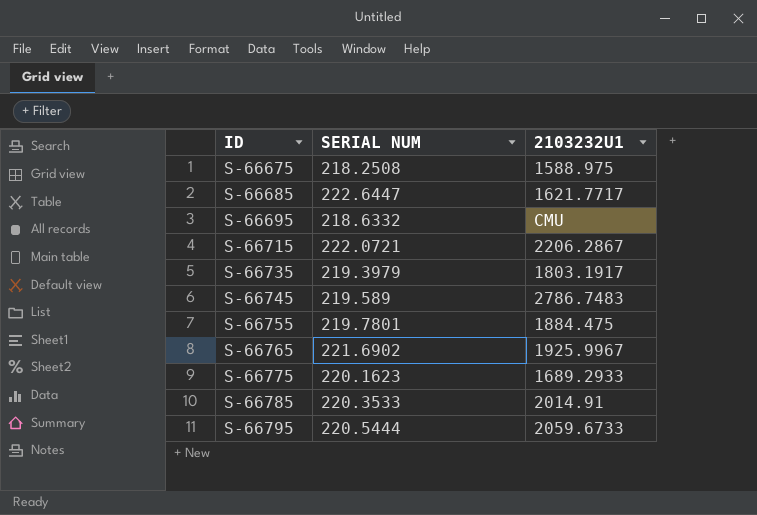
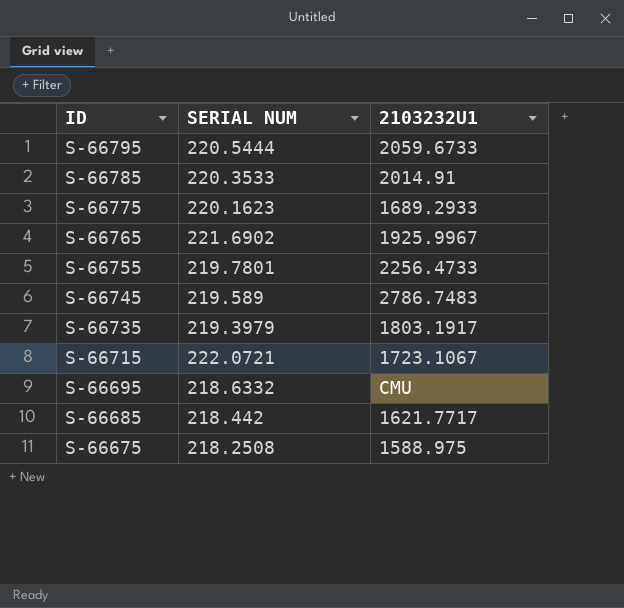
row order: ID ascending -> ID descending
S-66755 | 2103232U1: 1884.475 -> 2256.4733
S-66715 | 2103232U1: 2206.2867 -> 1723.1067
S-66685 | SERIAL NUM: 222.6447 -> 218.442

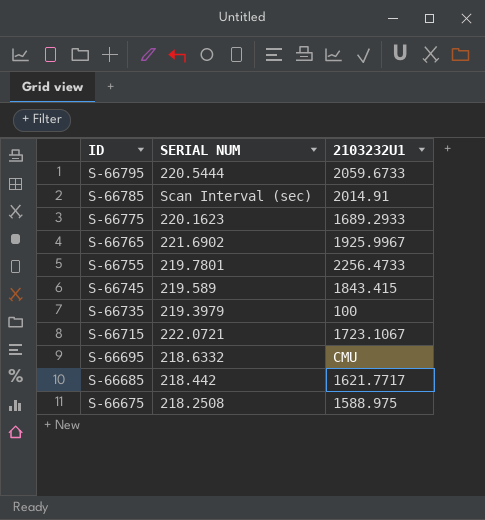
S-66785 | SERIAL NUM: 220.3533 -> Scan Interval (sec)
S-66745 | 2103232U1: 2786.7483 -> 1843.415
S-66735 | 2103232U1: 1803.1917 -> 100

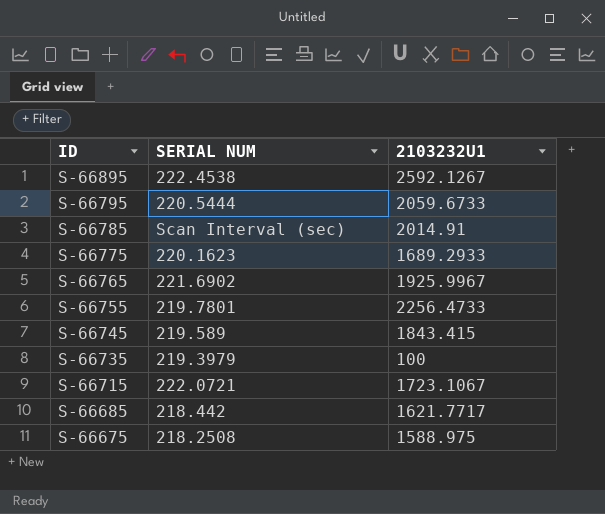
row S-66695: 218.6332 | CMU -> none
row S-66895: none -> 222.4538 | 2592.1267

